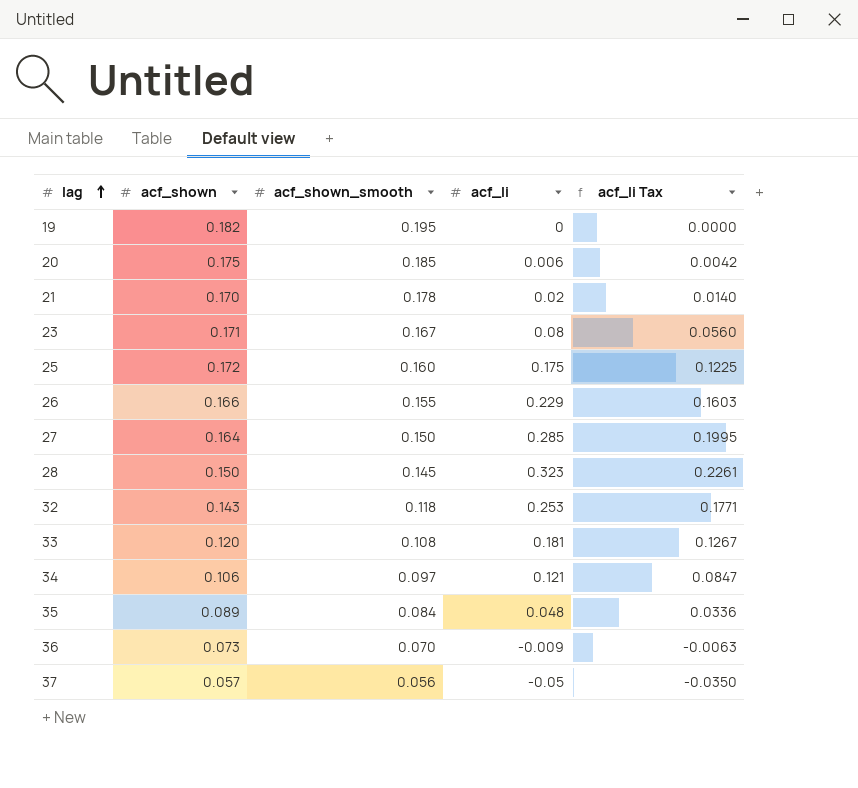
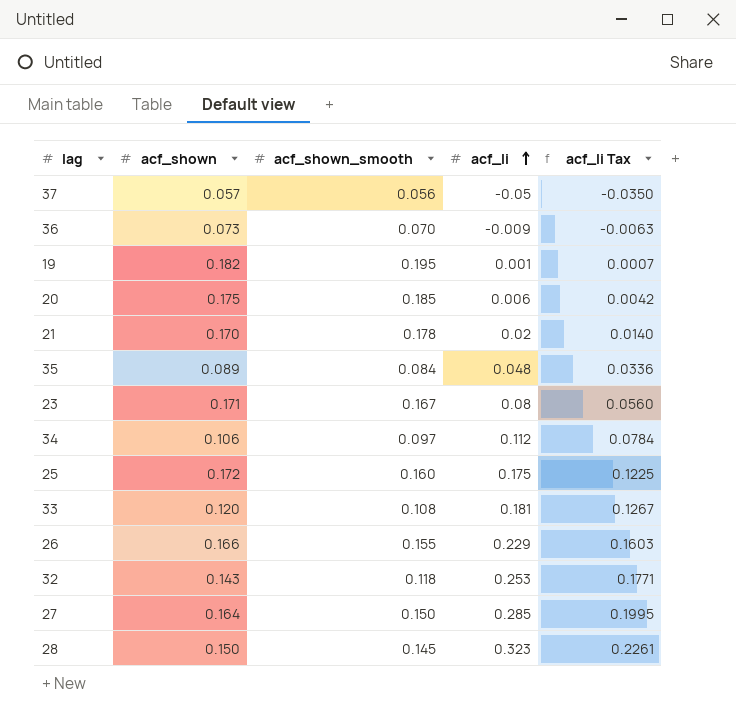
row order: lag ascending -> acf_li ascending
19 | acf_li: 0 -> 0.001
19 | acf_li Tax: 0.0000 -> 0.0007
34 | acf_li: 0.121 -> 0.112
34 | acf_li Tax: 0.0847 -> 0.0784

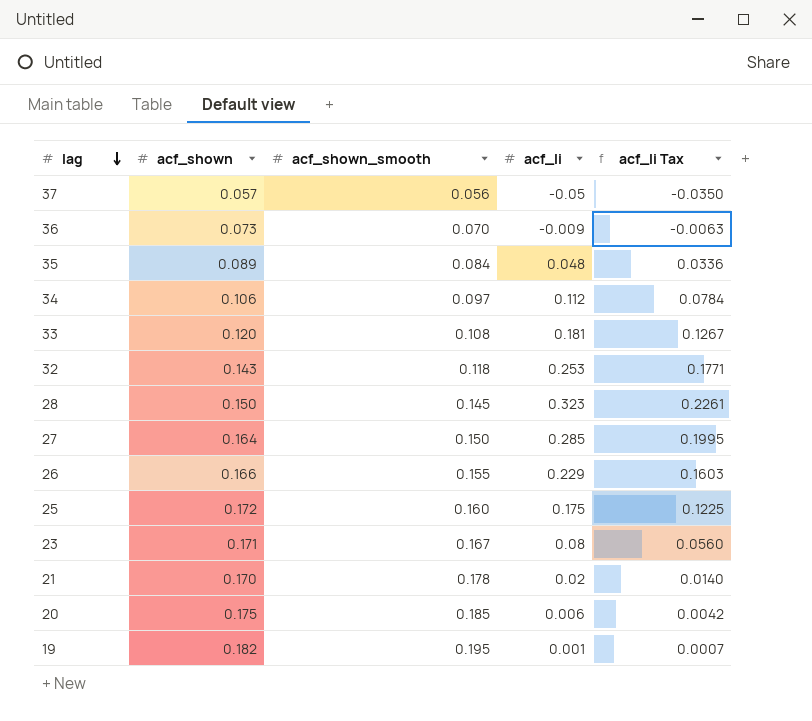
row order: acf_li ascending -> lag descending

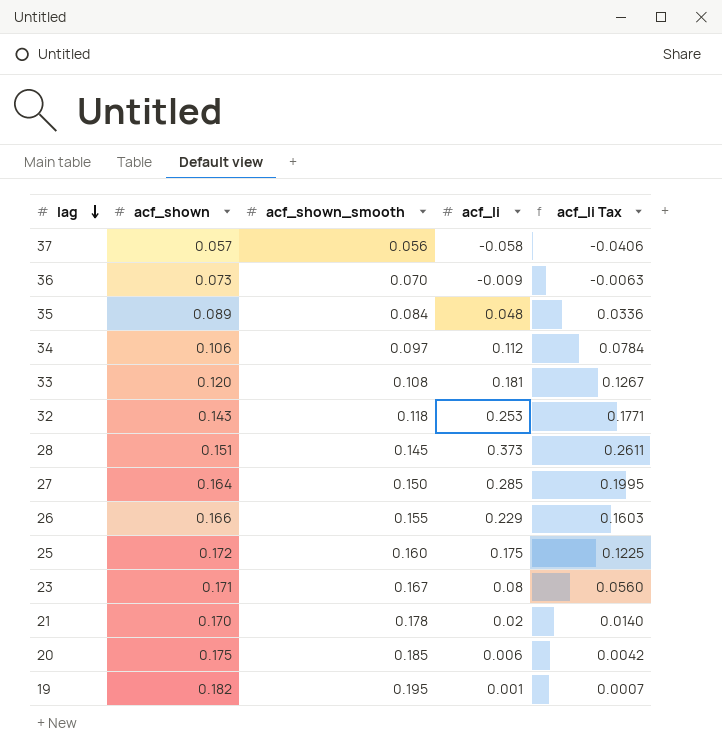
37 | acf_li: -0.05 -> -0.058
37 | acf_li Tax: -0.0350 -> -0.0406
28 | acf_shown: 0.150 -> 0.151
28 | acf_li: 0.323 -> 0.373
28 | acf_li Tax: 0.2261 -> 0.2611

